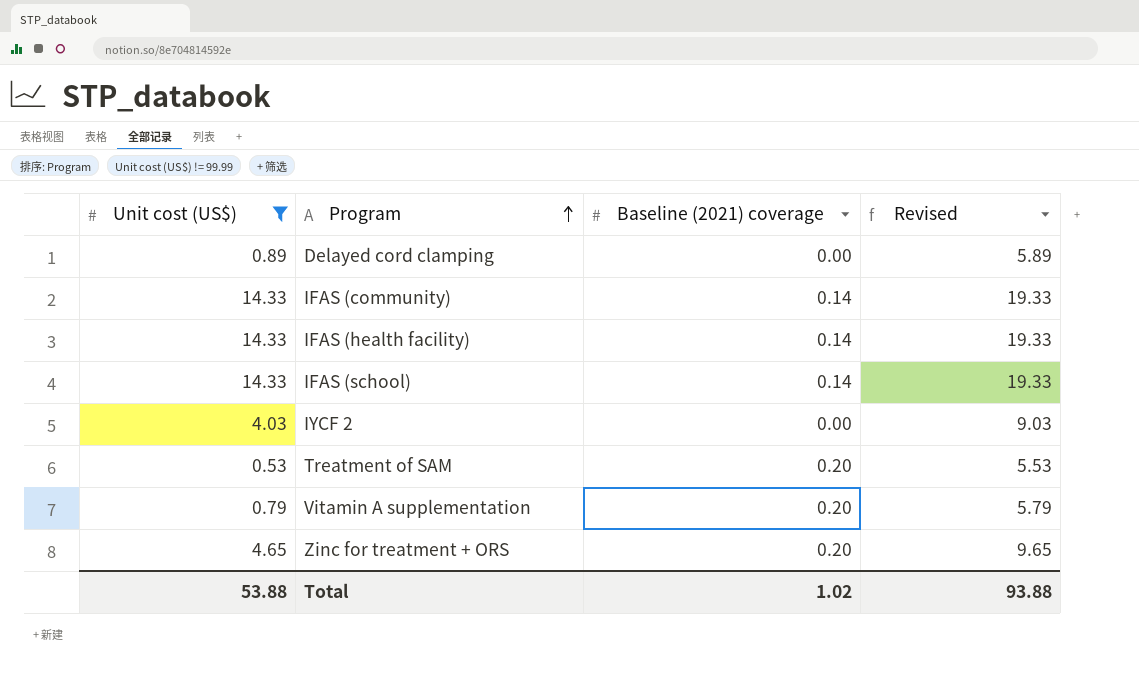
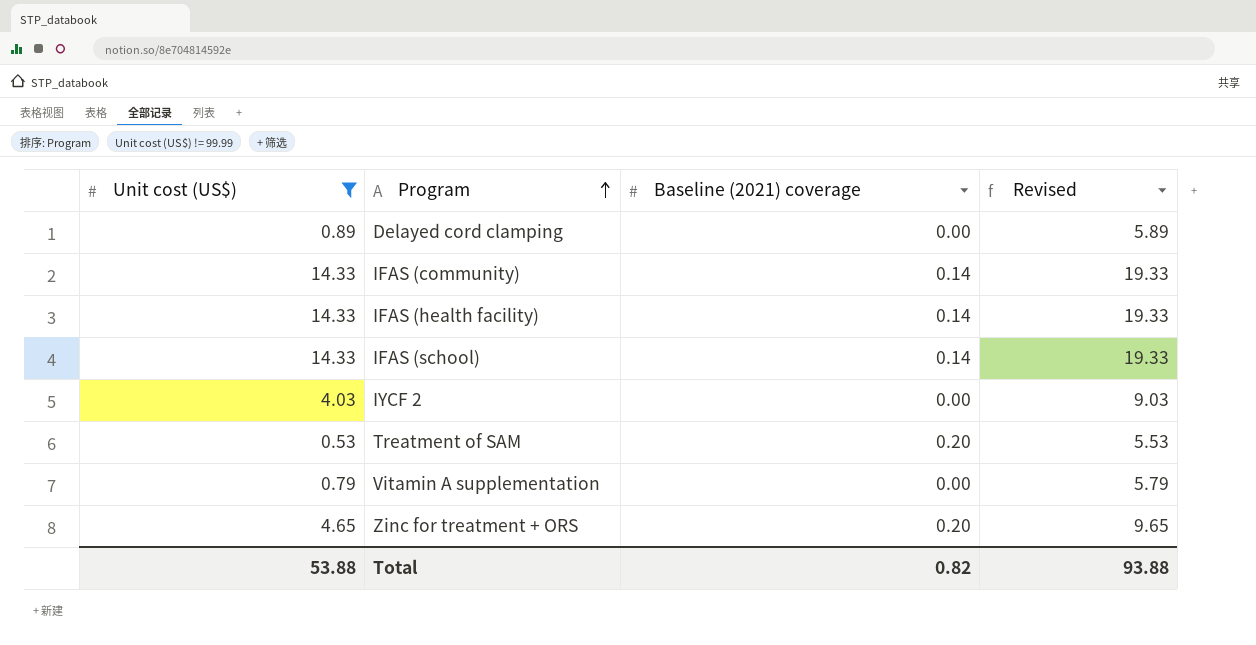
Vitamin A supplementation | Baseline (2021) coverage: 0.20 -> 0.00
Total | Baseline (2021) coverage: 1.02 -> 0.82

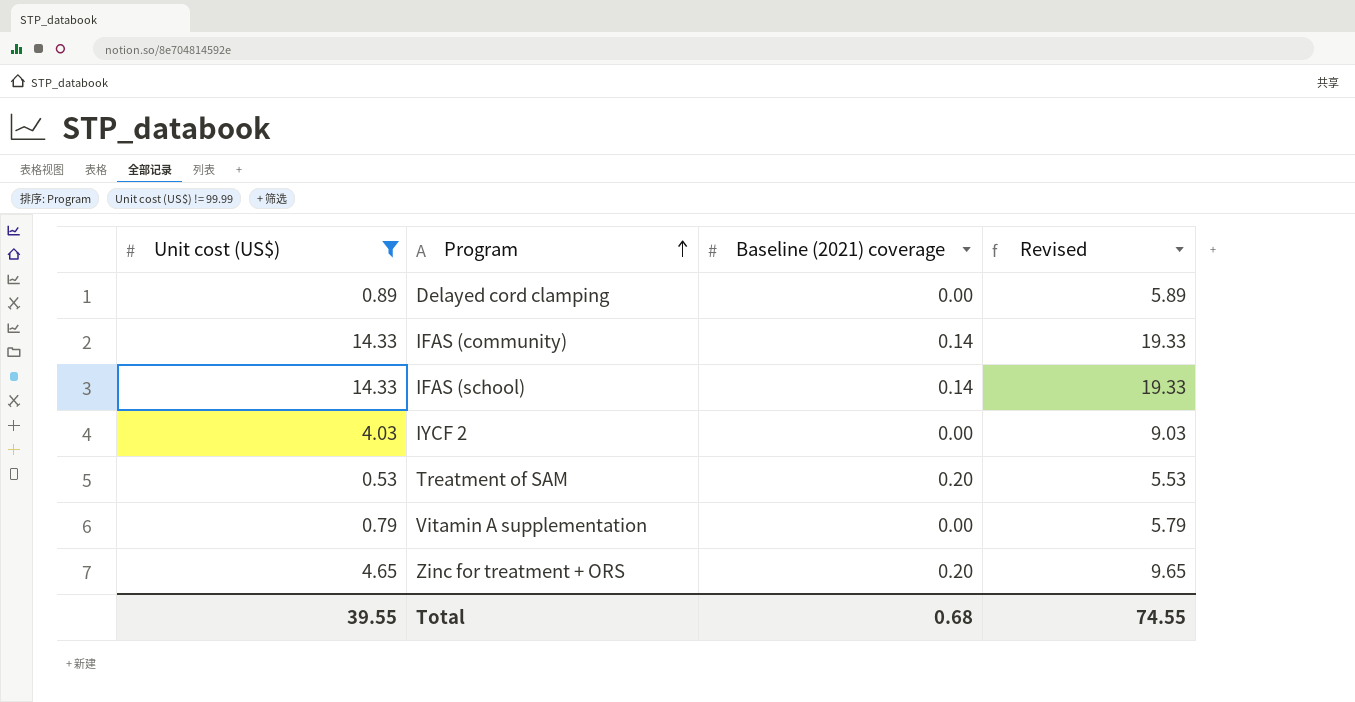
row IFAS (health facility): 14.33 | 0.14 | 19.33 -> none
Total | Unit cost (US$): 53.88 -> 39.55
Total | Baseline (2021) coverage: 0.82 -> 0.68
Total | Revised: 93.88 -> 74.55

